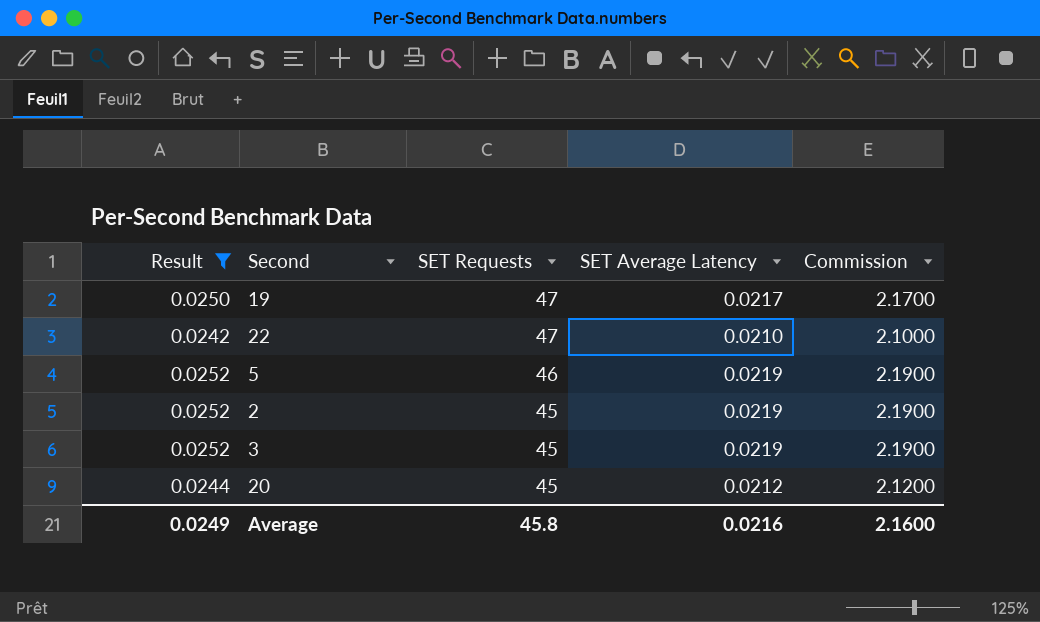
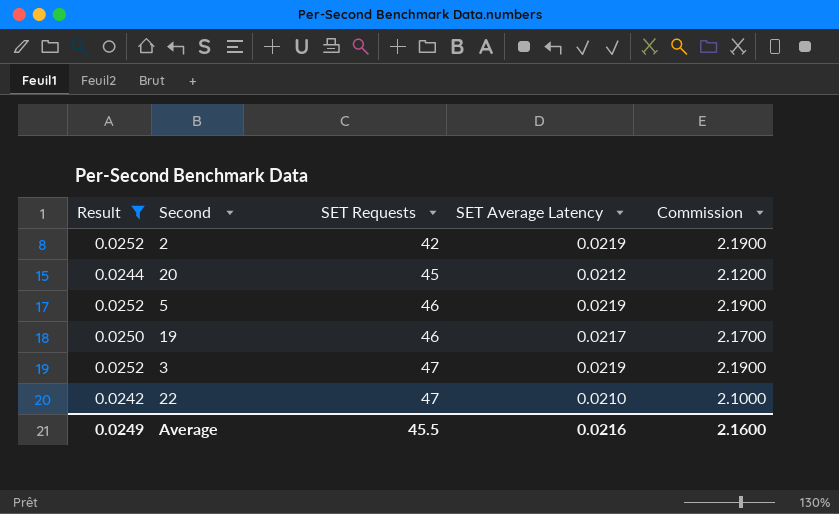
row order: SET Requests descending -> SET Requests ascending
2 | SET Requests: 45 -> 42
19 | SET Requests: 47 -> 46
3 | SET Requests: 45 -> 47
Average | SET Requests: 45.8 -> 45.5

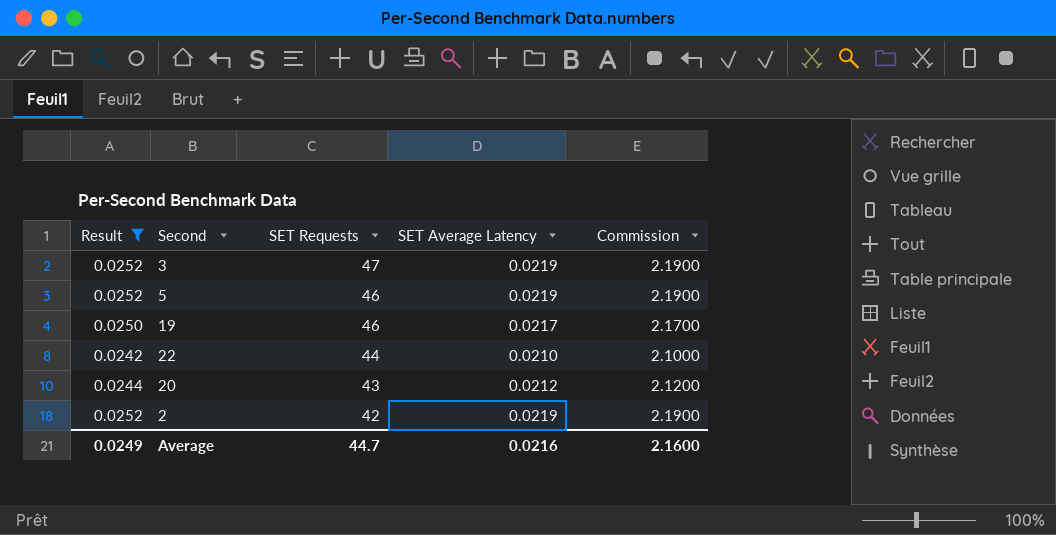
row order: SET Requests ascending -> SET Requests descending
22 | SET Requests: 47 -> 44
20 | SET Requests: 45 -> 43
Average | SET Requests: 45.5 -> 44.7

